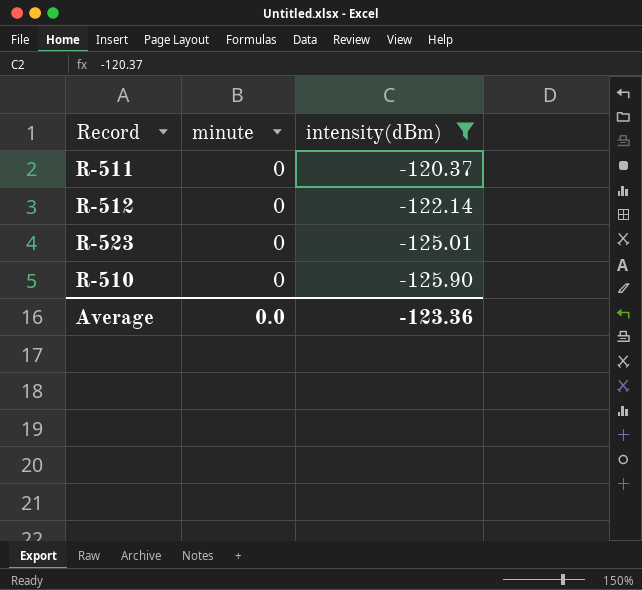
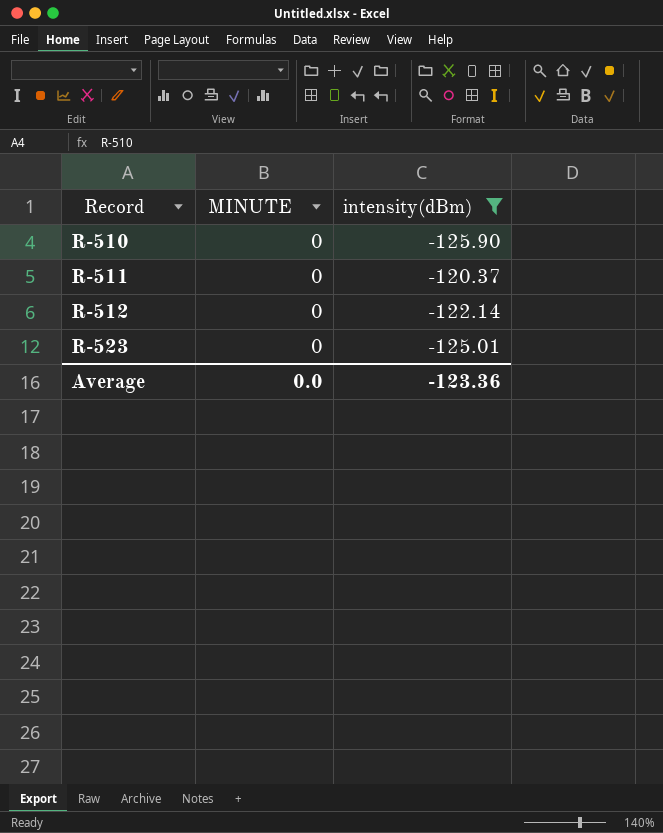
row order: intensity(dBm) descending -> Record ascending
column name: minute -> MINUTE

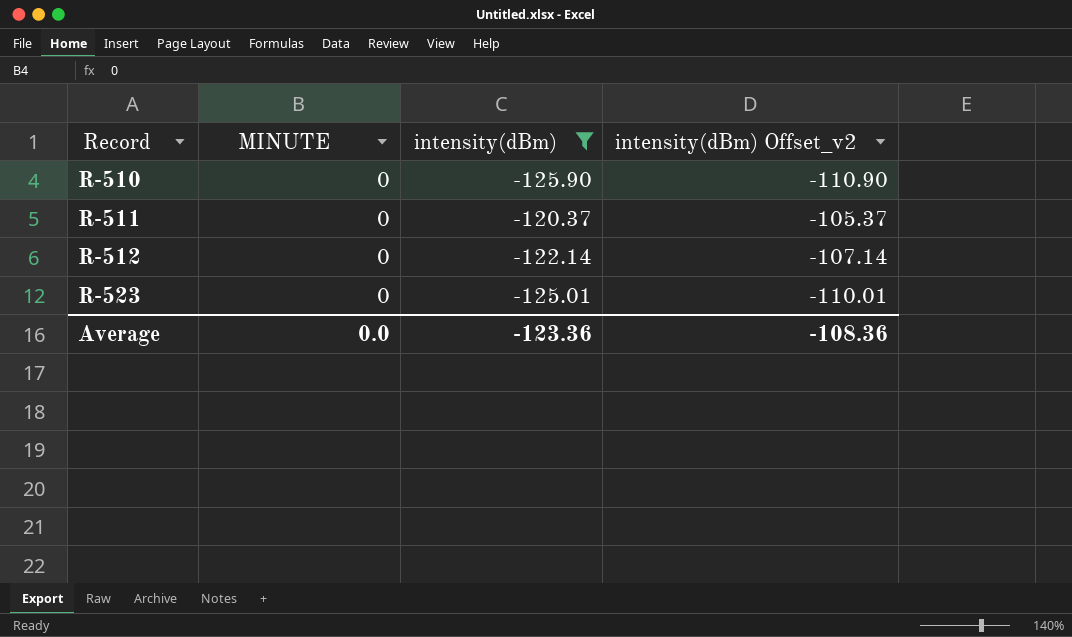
column intensity(dBm) Offset_v2 | formula: none -> [intensity(dBm)] + 15

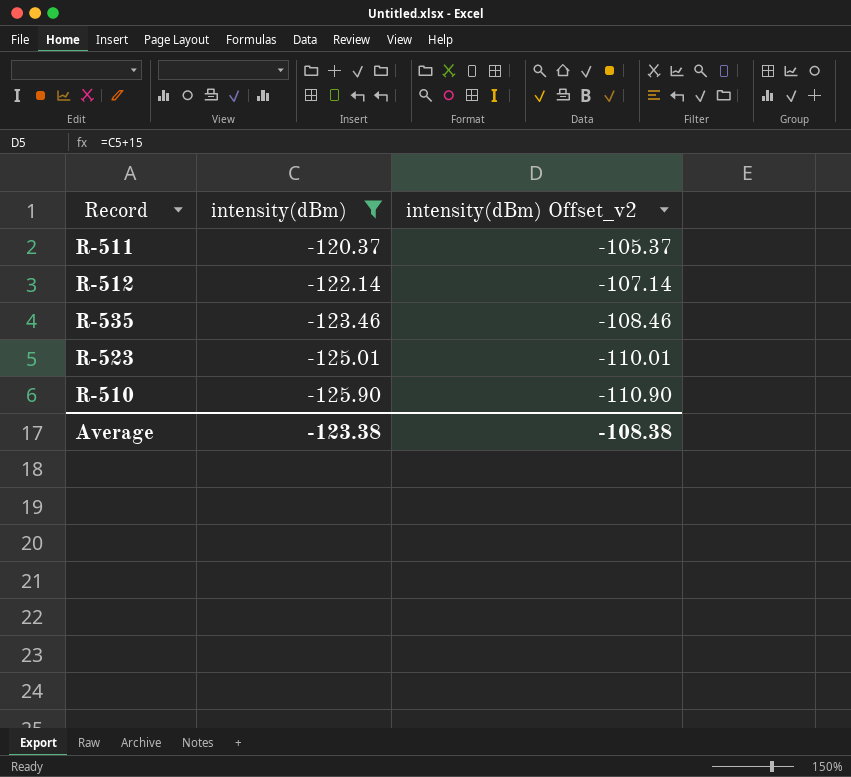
row order: Record ascending -> intensity(dBm) descending
column MINUTE | position: 2 -> none
row R-535: none -> -123.46 | -108.46
Average | intensity(dBm): -123.36 -> -123.38
Average | intensity(dBm) Offset_v2: -108.36 -> -108.38

